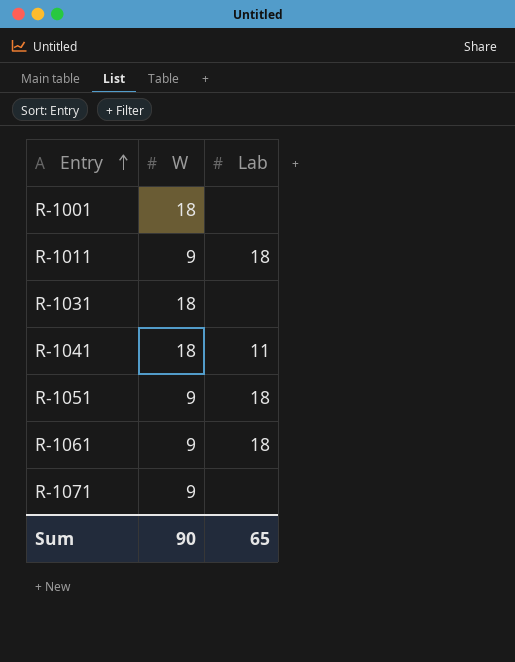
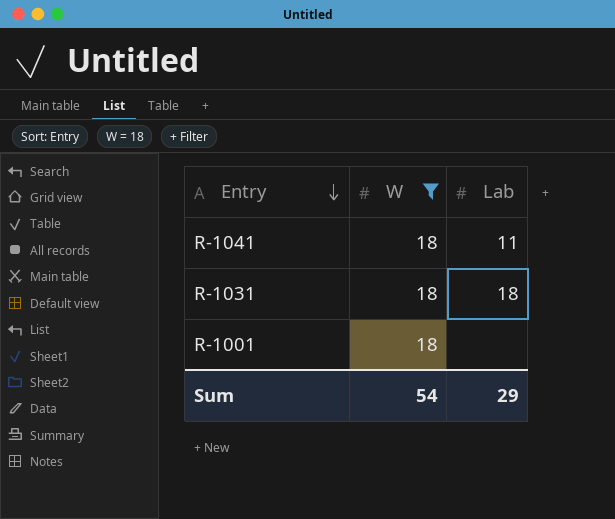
filter: none -> W = 18
row order: Entry ascending -> Entry descending
R-1031 | Lab: none -> 18
Sum | W: 90 -> 54
Sum | Lab: 65 -> 29

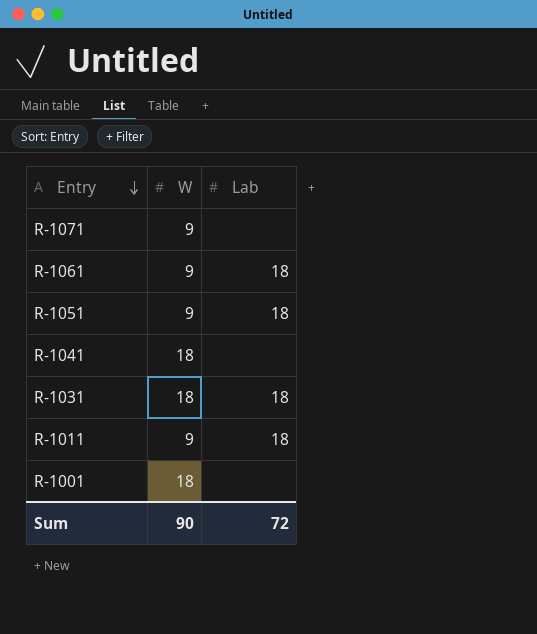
filter: W = 18 -> none
R-1041 | Lab: 11 -> none
Sum | W: 54 -> 90
Sum | Lab: 29 -> 72

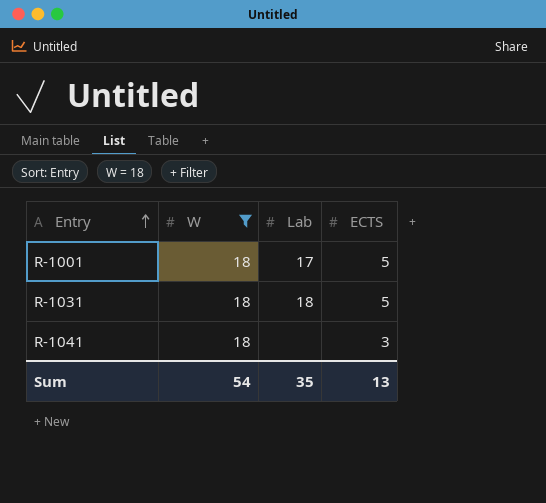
filter: none -> W = 18
row order: Entry descending -> Entry ascending
column ECTS | position: none -> 4
R-1001 | Lab: none -> 17
Sum | W: 90 -> 54
Sum | Lab: 72 -> 35

